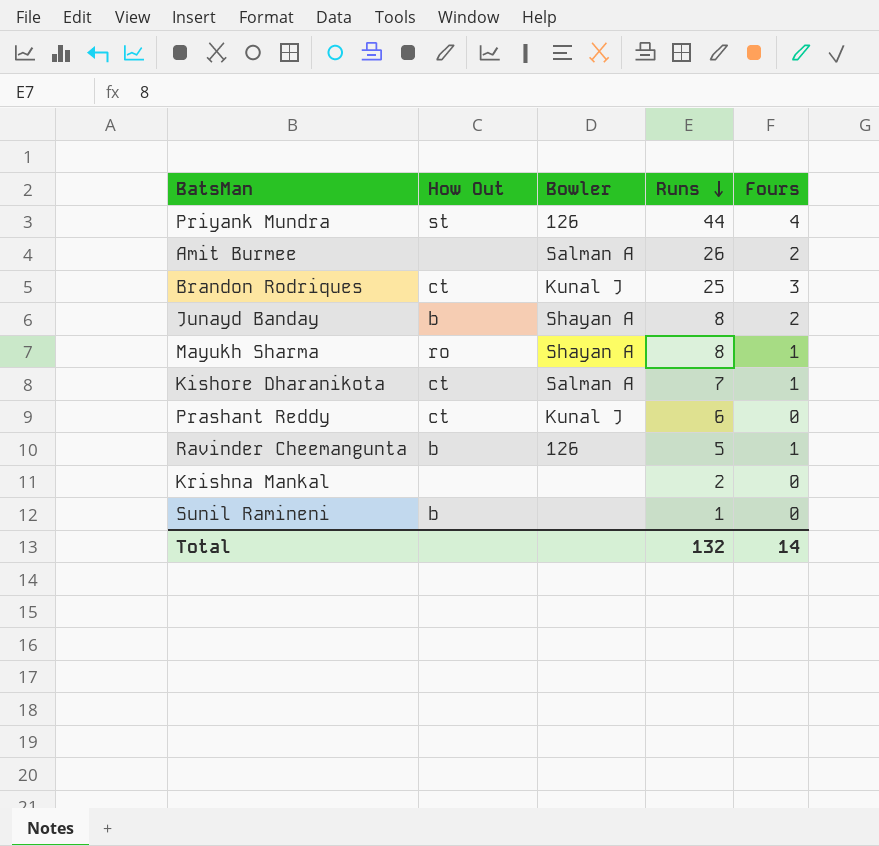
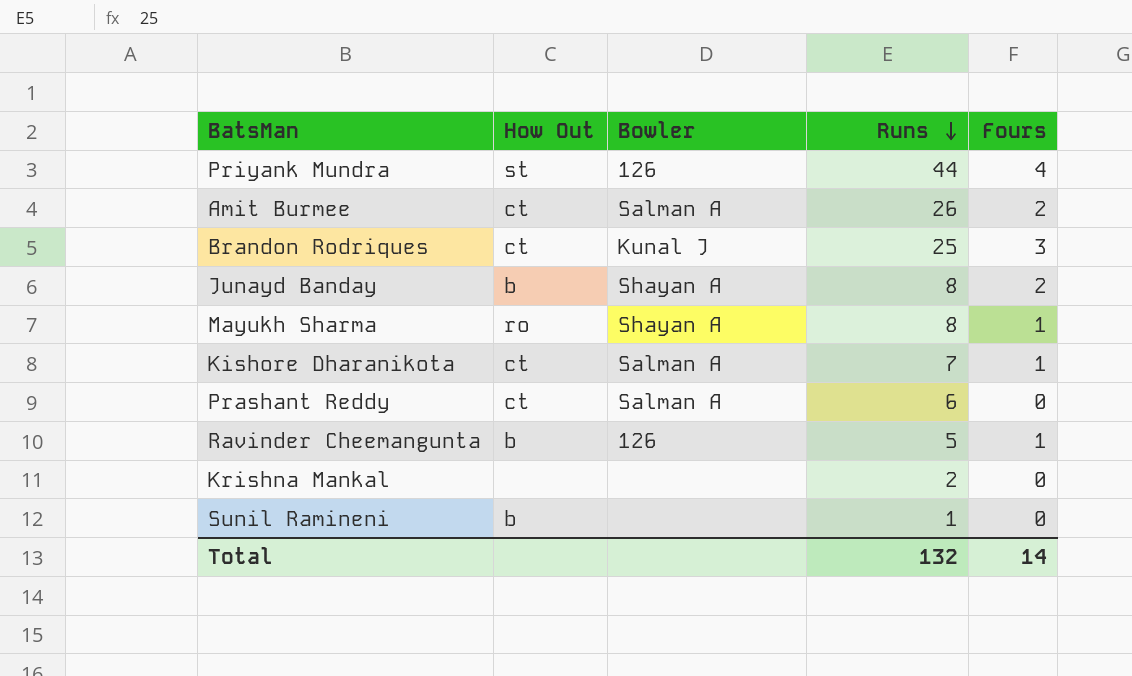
Amit Burmee | How Out: none -> ct
Prashant Reddy | Bowler: Kunal J -> Salman A

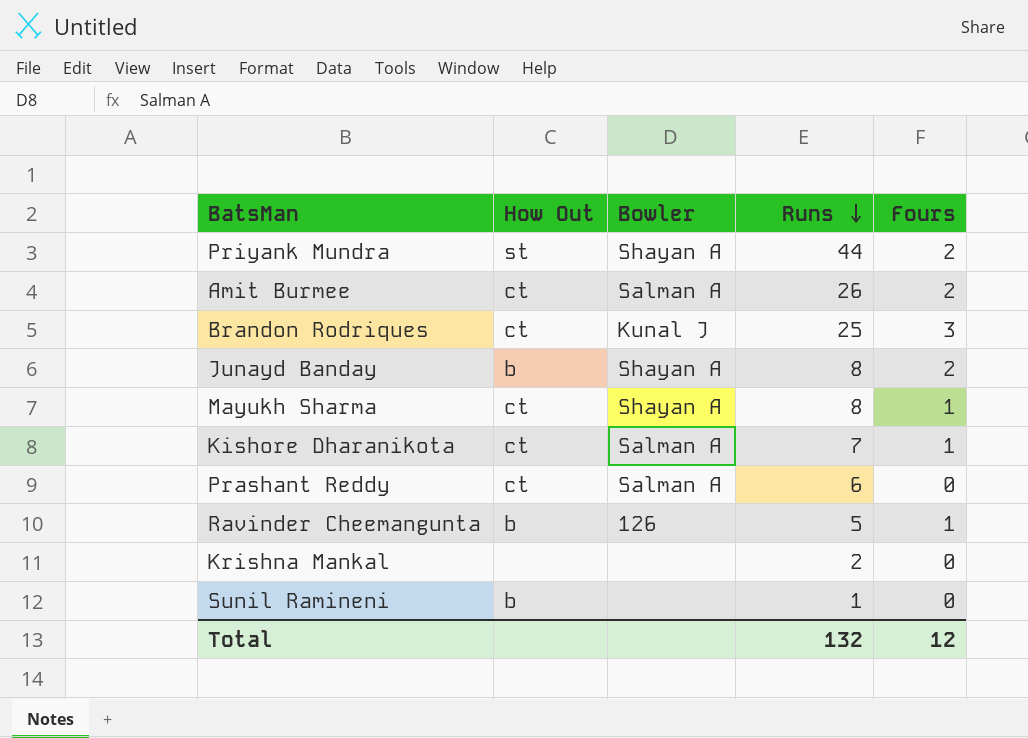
Priyank Mundra | Bowler: 126 -> Shayan A
Priyank Mundra | Fours: 4 -> 2
Mayukh Sharma | How Out: ro -> ct
Total | Fours: 14 -> 12

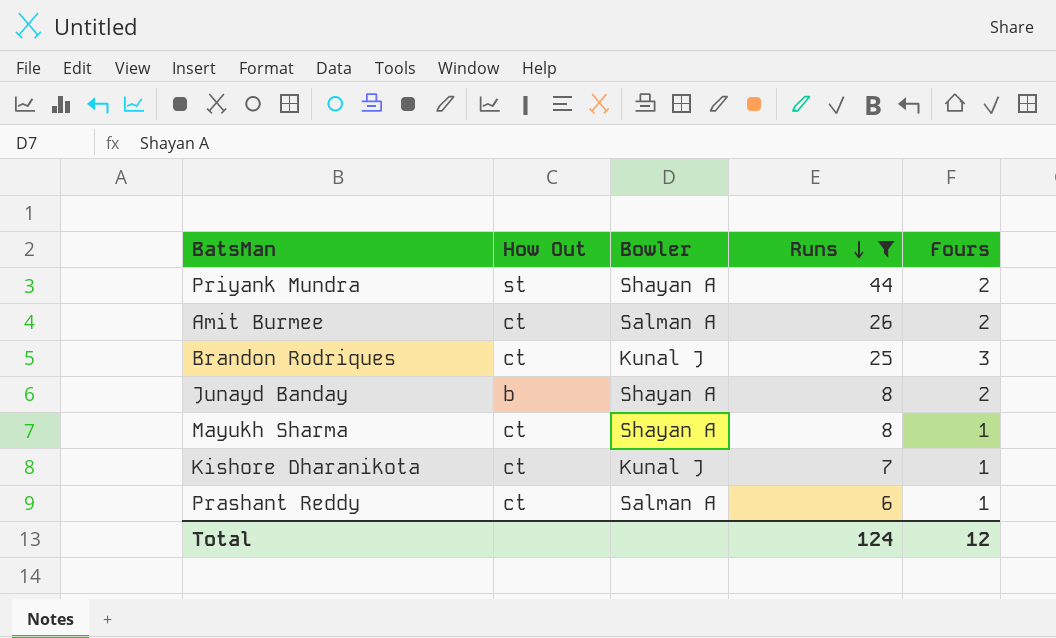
filter: none -> Runs >= 6
Kishore Dharanikota | Bowler: Salman A -> Kunal J
Prashant Reddy | Fours: 0 -> 1
Total | Runs: 132 -> 124

